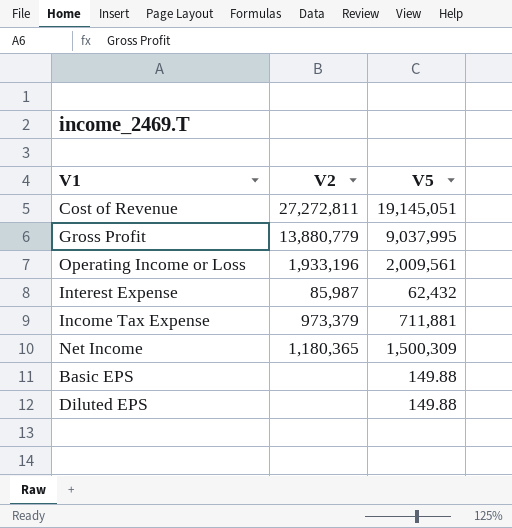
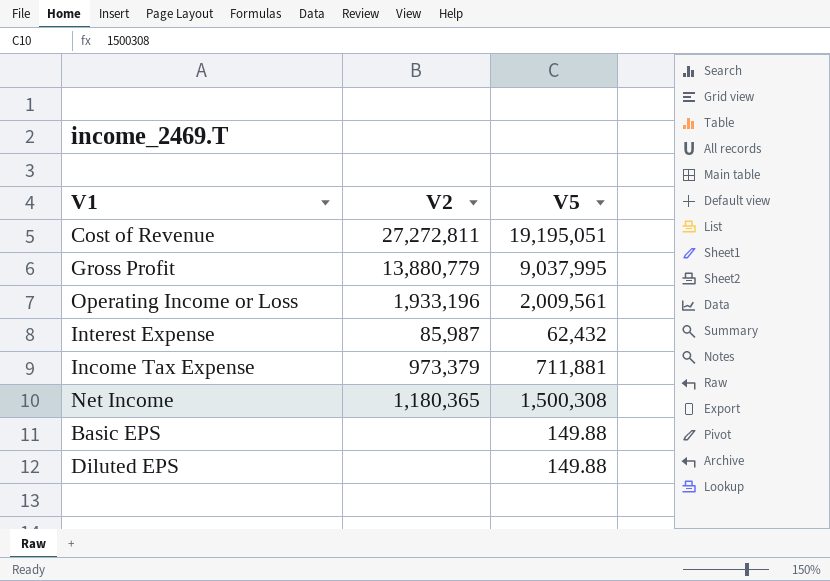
Cost of Revenue | V5: 19,145,051 -> 19,195,051
Net Income | V5: 1,500,309 -> 1,500,308

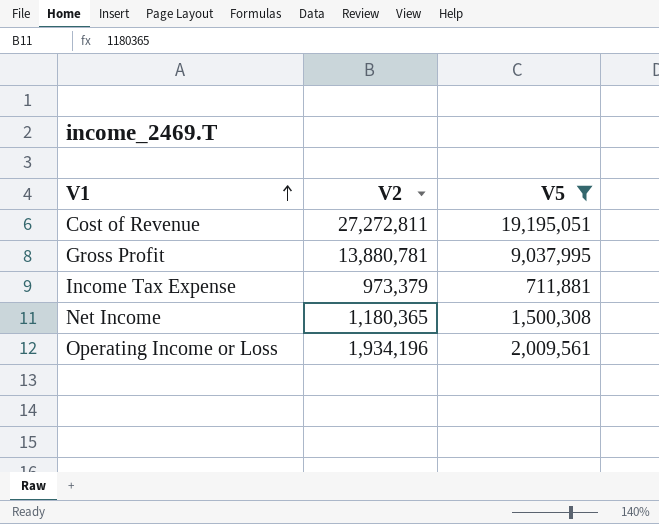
filter: none -> V5 >= 711,881
row order: none -> V1 ascending
Gross Profit | V2: 13,880,779 -> 13,880,781
Operating Income or Loss | V2: 1,933,196 -> 1,934,196

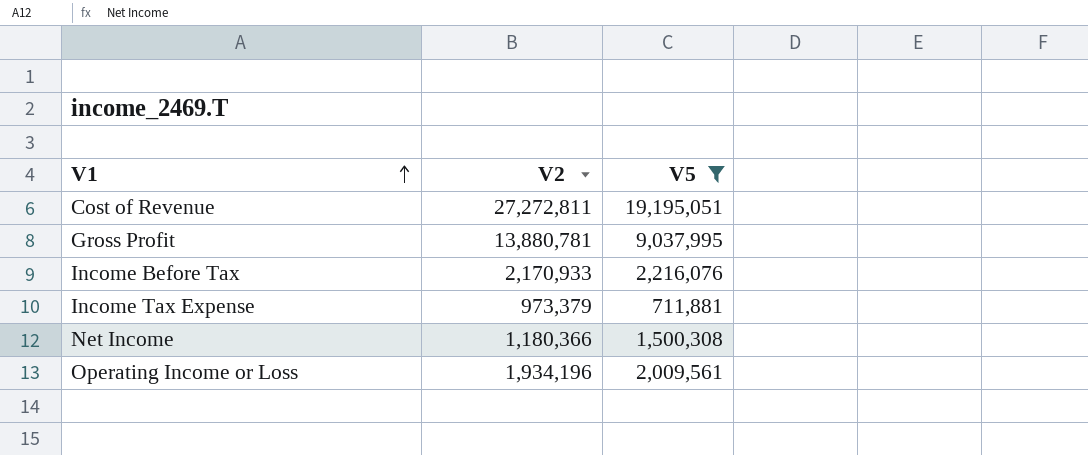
row Income Before Tax: none -> 2,170,933 | 2,216,076
Net Income | V2: 1,180,365 -> 1,180,366

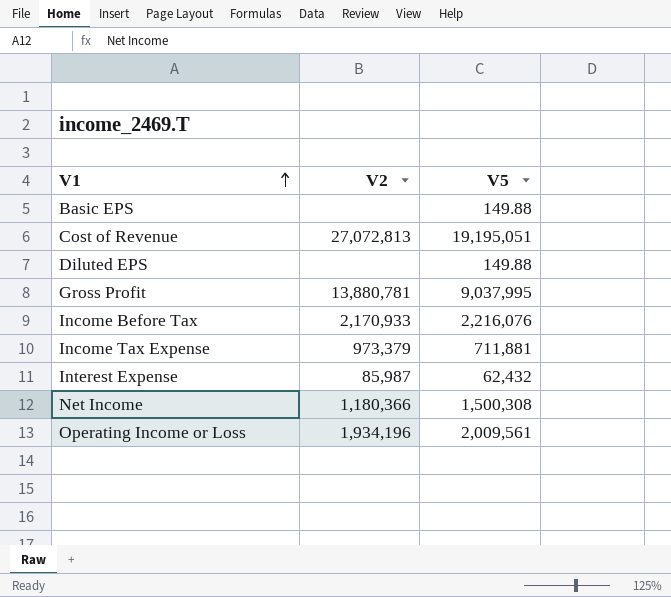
filter: V5 >= 711,881 -> none
Cost of Revenue | V2: 27,272,811 -> 27,072,813

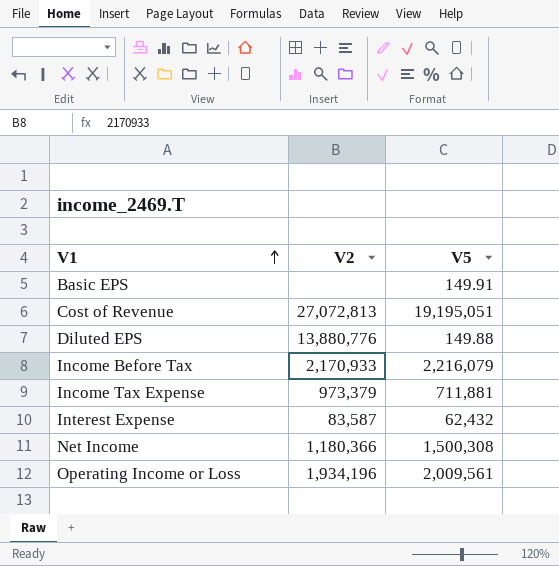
row Gross Profit: 13,880,781 | 9,037,995 -> none
Basic EPS | V5: 149.88 -> 149.91
Diluted EPS | V2: none -> 13,880,776
Income Before Tax | V5: 2,216,076 -> 2,216,079
Interest Expense | V2: 85,987 -> 83,587

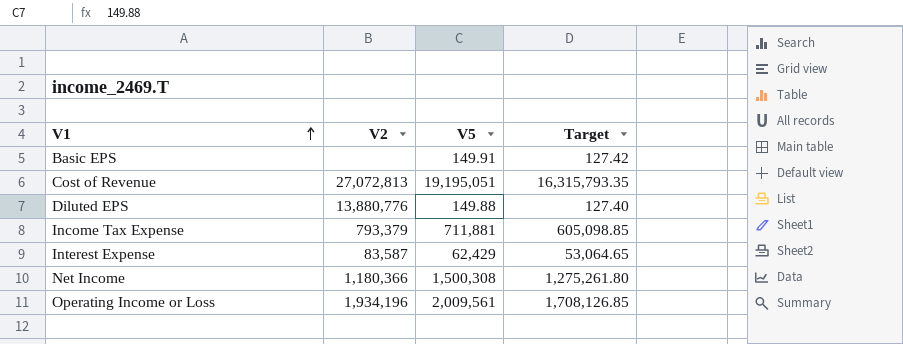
column Target | formula: none -> [V5] * 0.85
row Income Before Tax: 2,170,933 | 2,216,079 -> none
Income Tax Expense | V2: 973,379 -> 793,379
Interest Expense | V5: 62,432 -> 62,429

